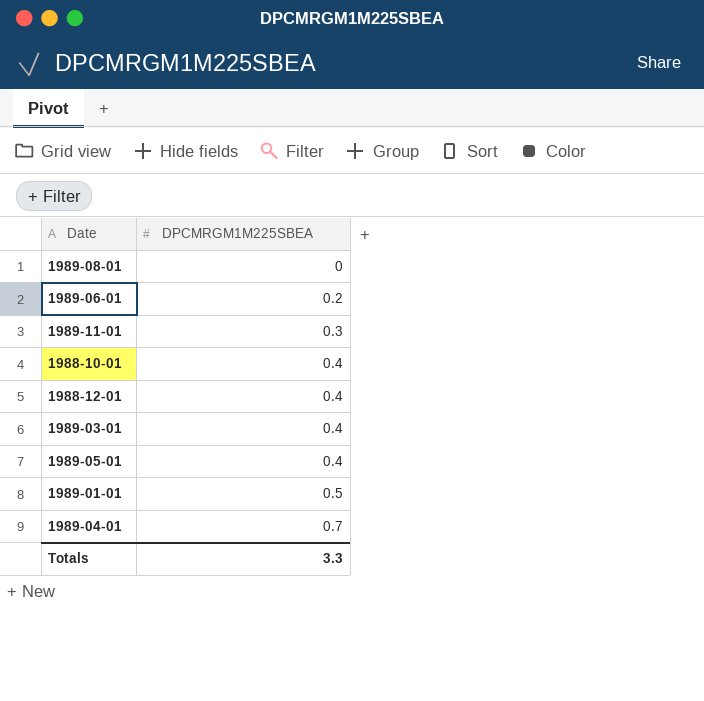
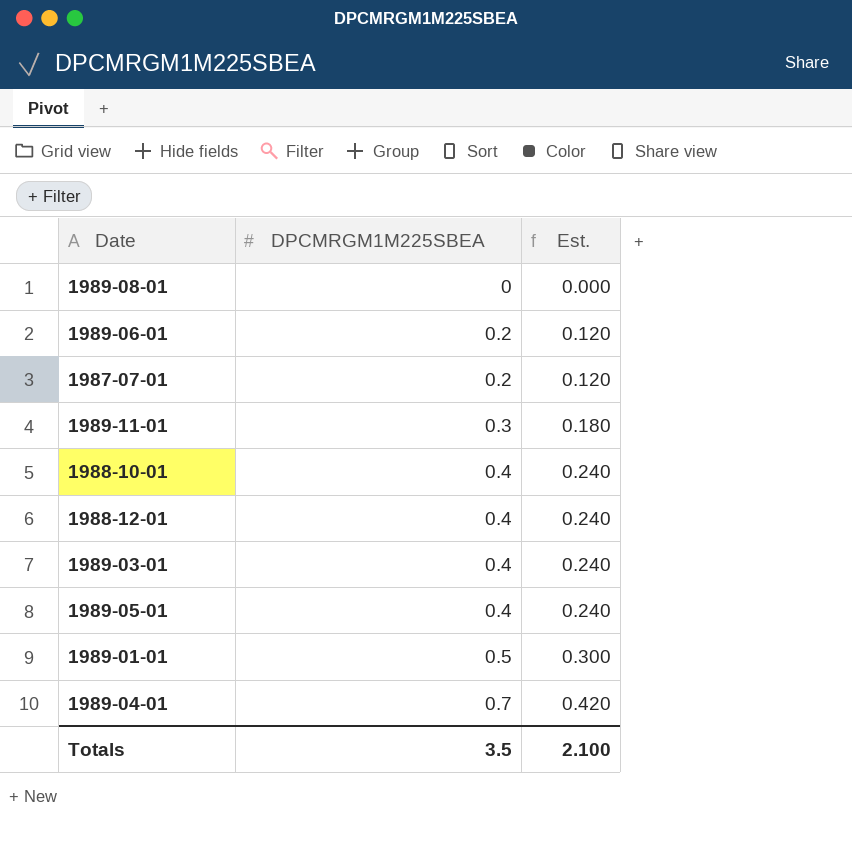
column Est. | formula: none -> [DPCMRGM1M225SBEA] * 0.6
row 1987-07-01: none -> 0.2 | 0.120
Totals | DPCMRGM1M225SBEA: 3.3 -> 3.5

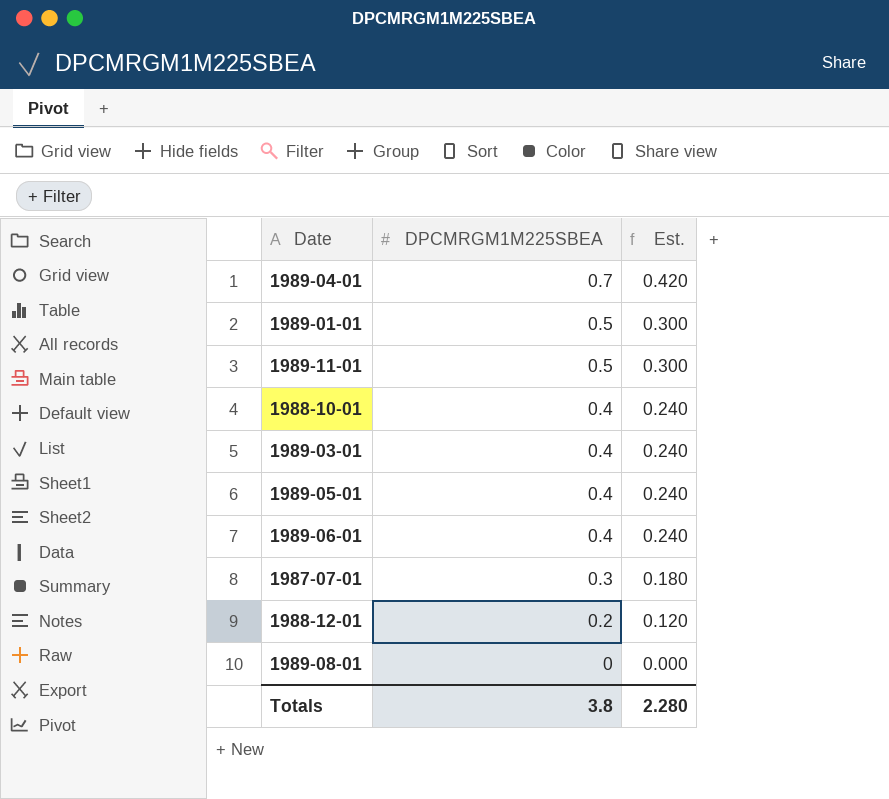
row order: DPCMRGM1M225SBEA ascending -> DPCMRGM1M225SBEA descending
1989-11-01 | DPCMRGM1M225SBEA: 0.3 -> 0.5
1989-11-01 | Est.: 0.180 -> 0.300
1989-06-01 | DPCMRGM1M225SBEA: 0.2 -> 0.4
1989-06-01 | Est.: 0.120 -> 0.240
1987-07-01 | DPCMRGM1M225SBEA: 0.2 -> 0.3
1987-07-01 | Est.: 0.120 -> 0.180
1988-12-01 | DPCMRGM1M225SBEA: 0.4 -> 0.2
1988-12-01 | Est.: 0.240 -> 0.120
Totals | DPCMRGM1M225SBEA: 3.5 -> 3.8
Totals | Est.: 2.100 -> 2.280

